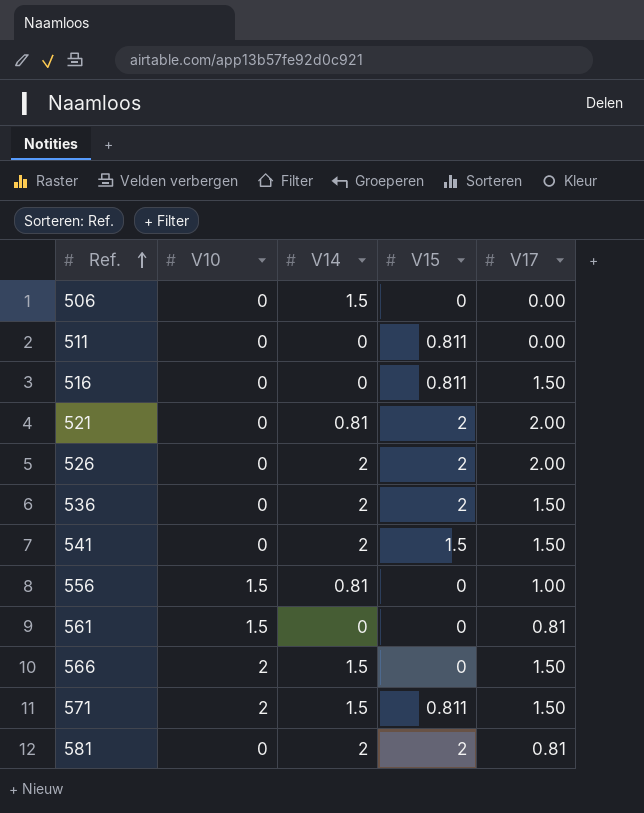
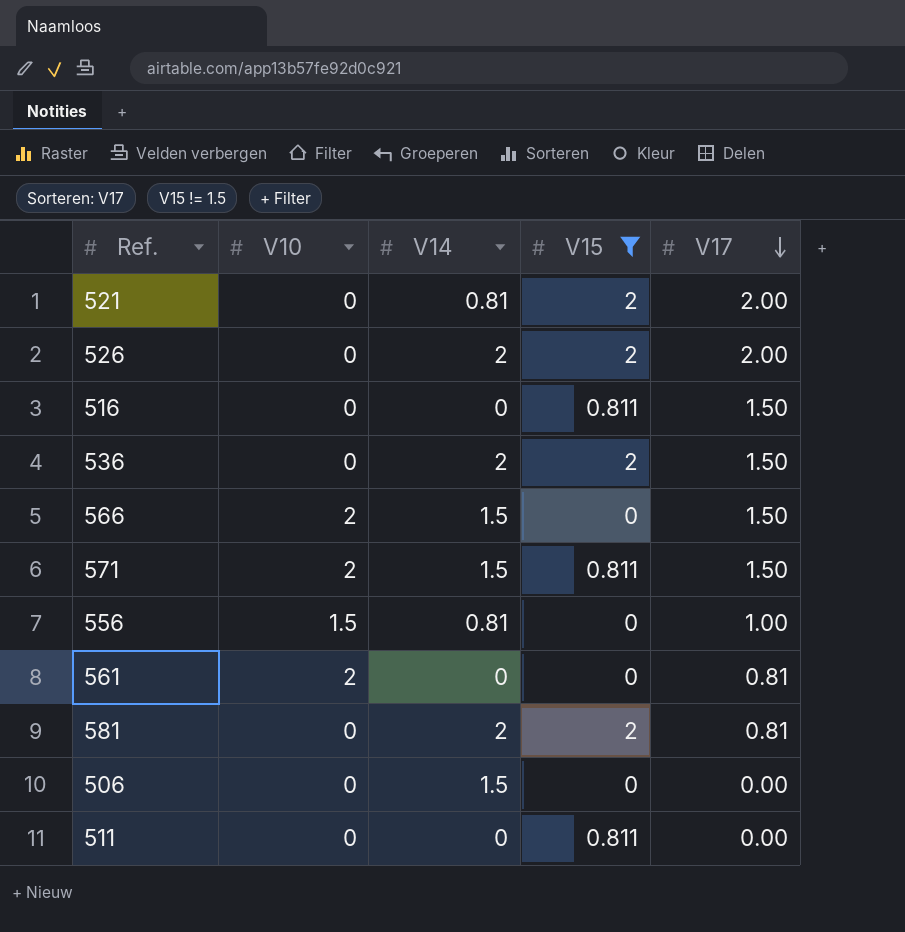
filter: none -> V15 != 1.5
row order: Ref. ascending -> V17 descending
561 | V10: 1.5 -> 2

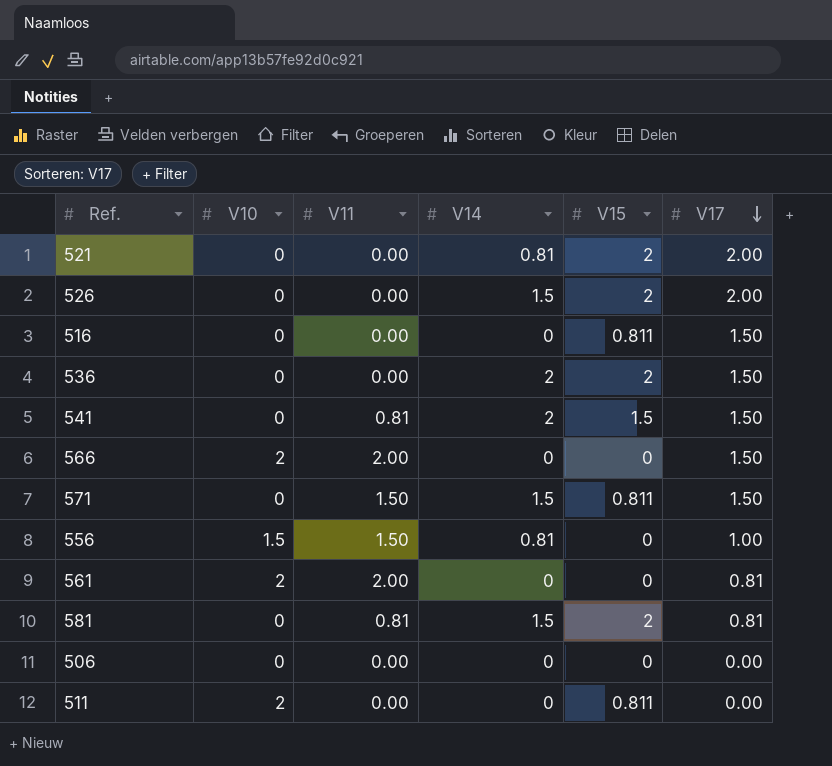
filter: V15 != 1.5 -> none
column V11 | position: none -> 3
526 | V14: 2 -> 1.5
566 | V14: 1.5 -> 0
571 | V10: 2 -> 0
581 | V14: 2 -> 1.5
506 | V14: 1.5 -> 0
511 | V10: 0 -> 2

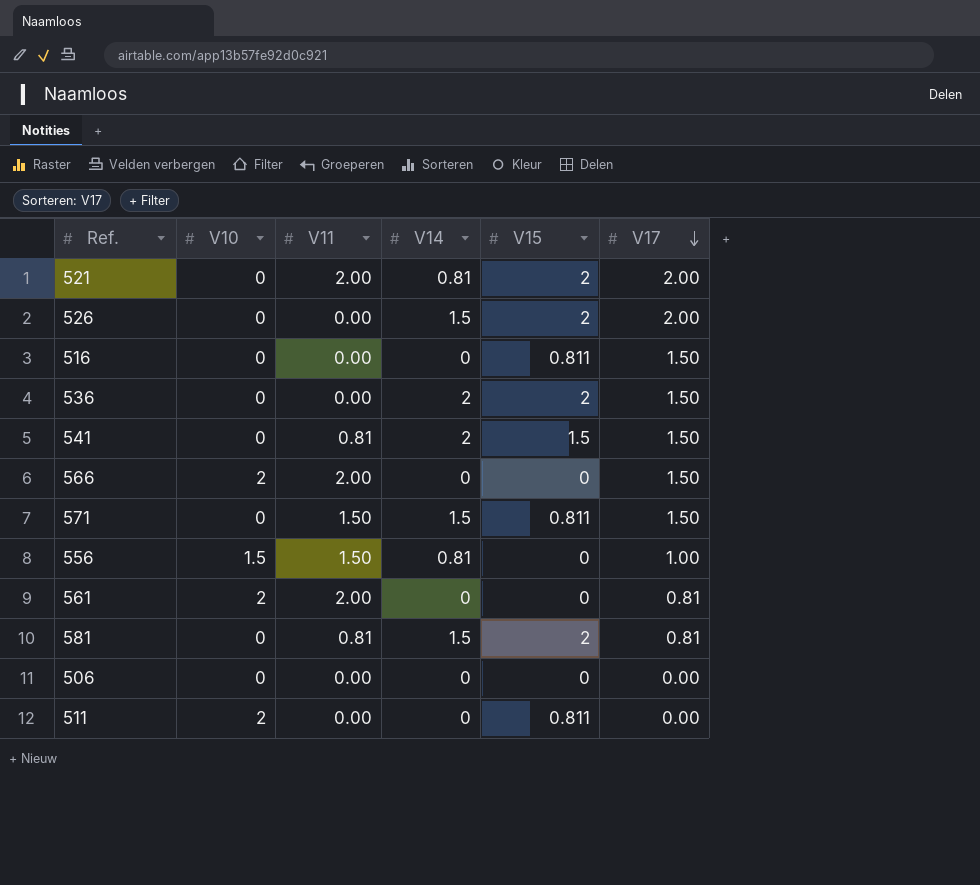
521 | V11: 0.00 -> 2.00

